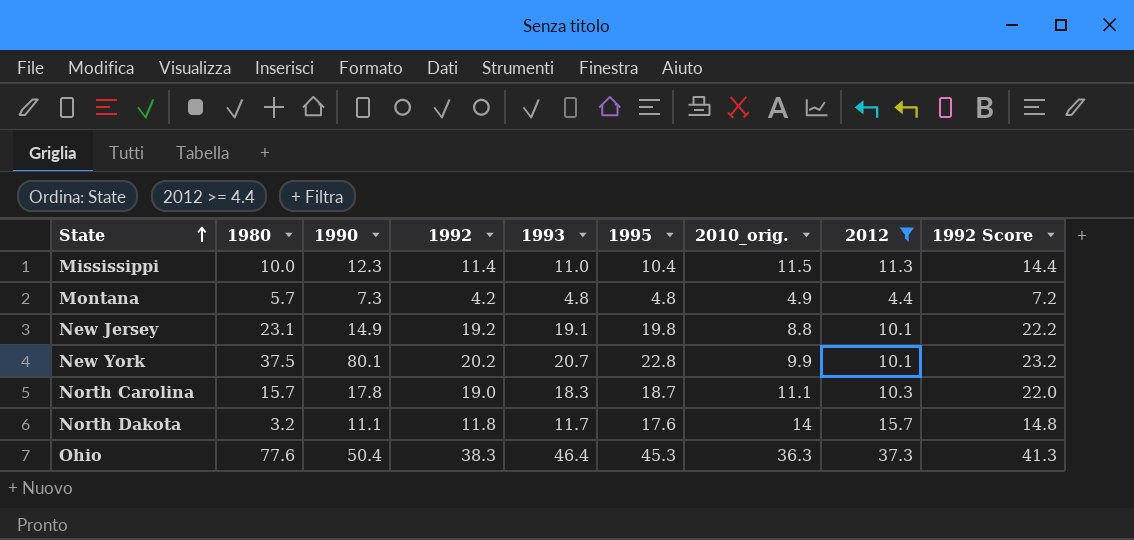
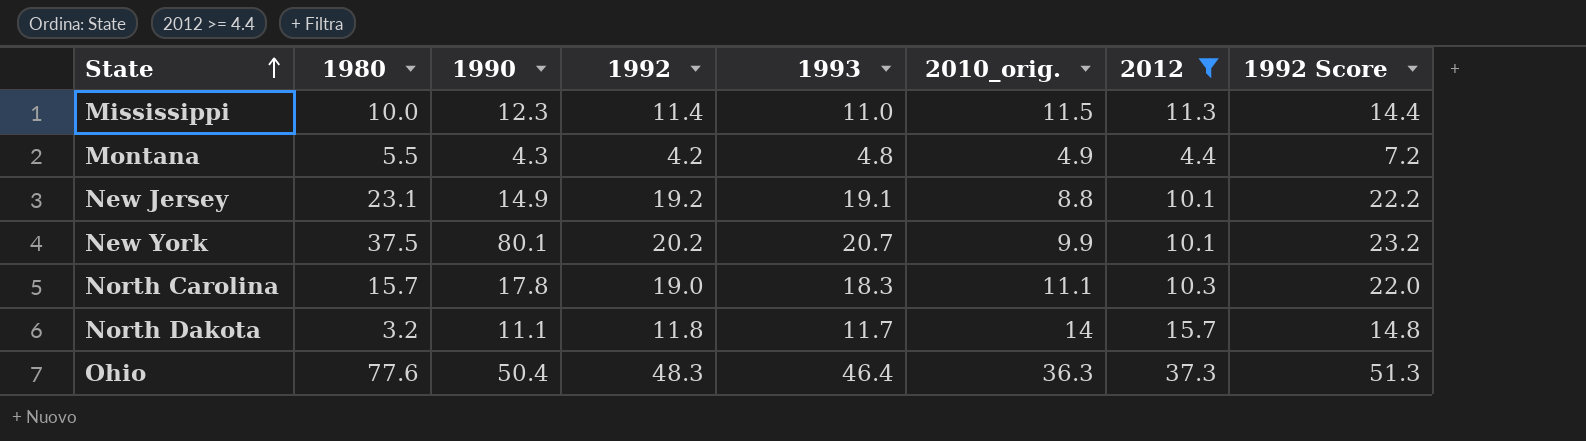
column 1995 | position: 6 -> none
Montana | 1980: 5.7 -> 5.5
Montana | 1990: 7.3 -> 4.3
Ohio | 1992: 38.3 -> 48.3
Ohio | 1992 Score: 41.3 -> 51.3

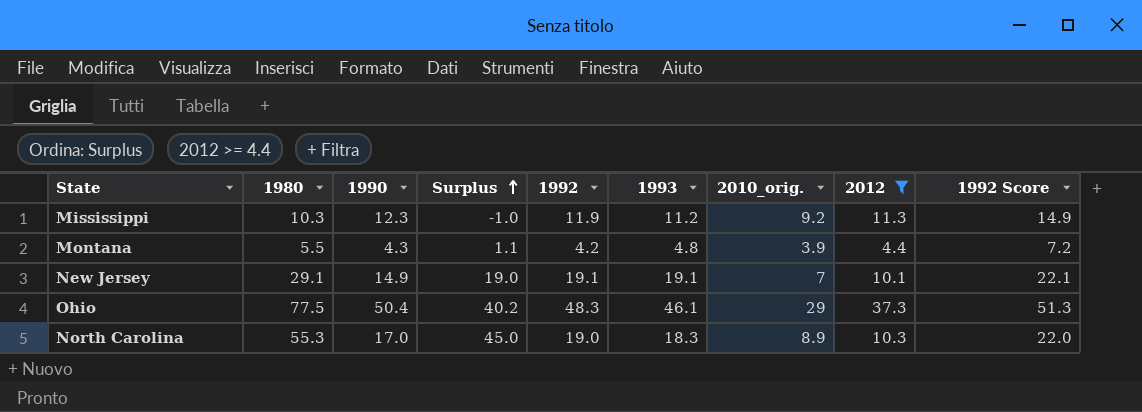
row order: State ascending -> Surplus ascending
column Surplus | formula: none -> [1980] - [2012]
row New York: 37.5 | 80.1 | 20.2 | 20.7 | 9.9 | 10.1 | 23.2 -> none
row North Dakota: 3.2 | 11.1 | 11.8 | 11.7 | 14 | 15.7 | 14.8 -> none
Mississippi | 1980: 10.0 -> 10.3
Mississippi | 1992: 11.4 -> 11.9
Mississippi | 1993: 11.0 -> 11.2
Mississippi | 2010_orig.: 11.5 -> 9.2
Mississippi | 1992 Score: 14.4 -> 14.9
Montana | 2010_orig.: 4.9 -> 3.9
New Jersey | 1980: 23.1 -> 29.1
New Jersey | 1992: 19.2 -> 19.1
New Jersey | 2010_orig.: 8.8 -> 7
New Jersey | 1992 Score: 22.2 -> 22.1
Ohio | 1980: 77.6 -> 77.5
Ohio | 1993: 46.4 -> 46.1
Ohio | 2010_orig.: 36.3 -> 29
North Carolina | 1980: 15.7 -> 55.3
North Carolina | 1990: 17.8 -> 17.0
North Carolina | 2010_orig.: 11.1 -> 8.9

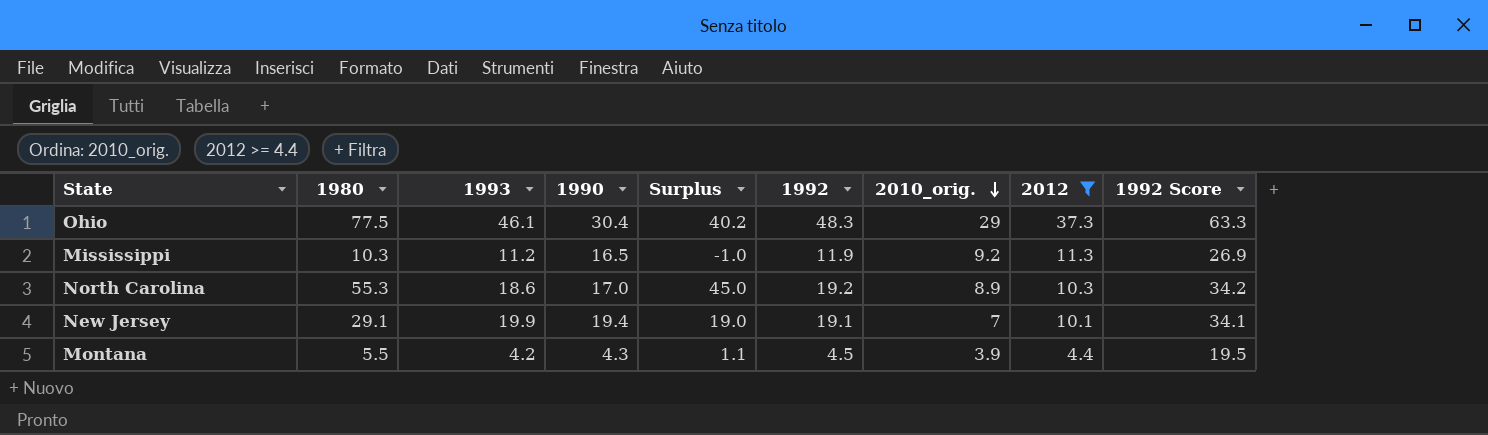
row order: Surplus ascending -> 2010_orig. descending
column 1993 | position: 6 -> 3
column 1992 Score | formula: [1992] + 3 -> [1992] + 15
Ohio | 1990: 50.4 -> 30.4
Mississippi | 1990: 12.3 -> 16.5
North Carolina | 1993: 18.3 -> 18.6
North Carolina | 1992: 19.0 -> 19.2
New Jersey | 1993: 19.1 -> 19.9
New Jersey | 1990: 14.9 -> 19.4
Montana | 1993: 4.8 -> 4.2
Montana | 1992: 4.2 -> 4.5

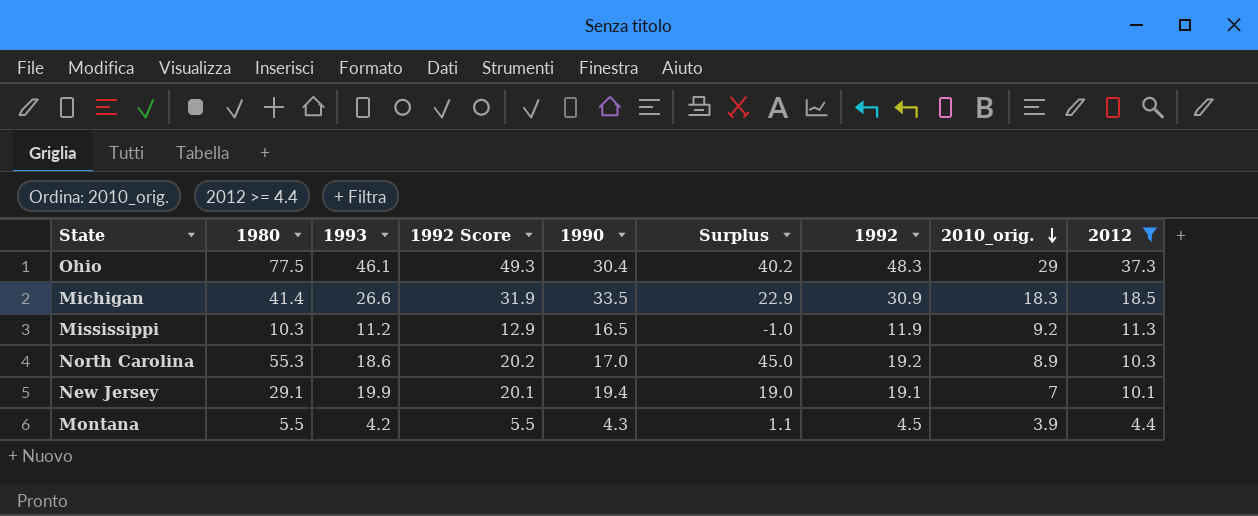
column 1992 Score | formula: [1992] + 15 -> [1992] + 1
column 1992 Score | position: 9 -> 4
row Michigan: none -> 41.4 | 26.6 | 31.9 | 33.5 | 22.9 | 30.9 | 18.3 | 18.5

